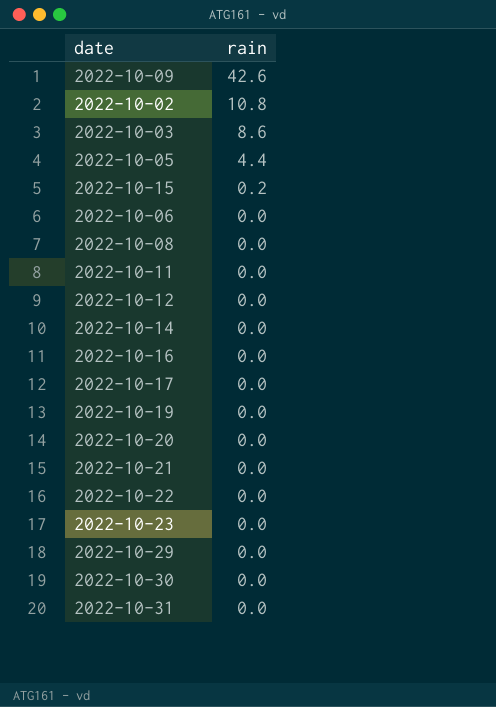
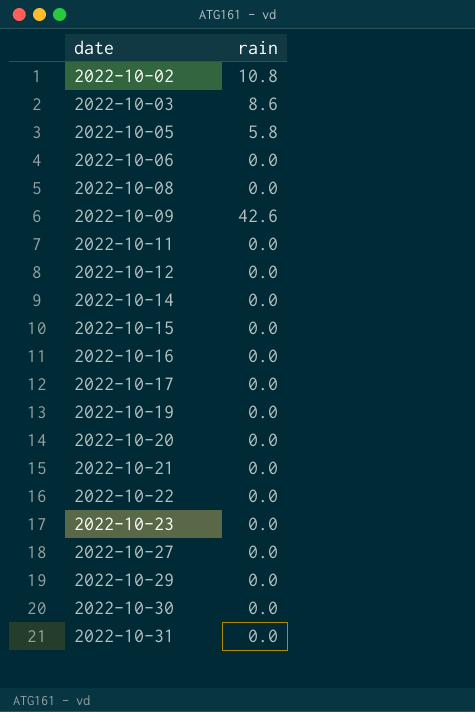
row order: rain descending -> date ascending
2022-10-05 | rain: 4.4 -> 5.8
2022-10-15 | rain: 0.2 -> 0.0
row 2022-10-27: none -> 0.0

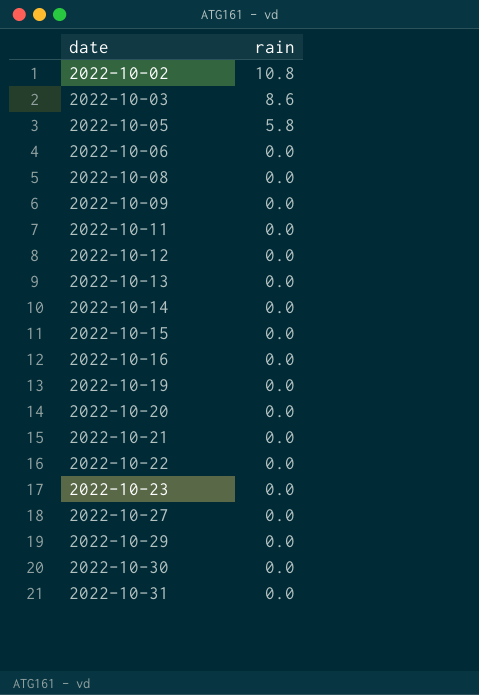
row 2022-10-17: 0.0 -> none
2022-10-09 | rain: 42.6 -> 0.0
row 2022-10-13: none -> 0.0

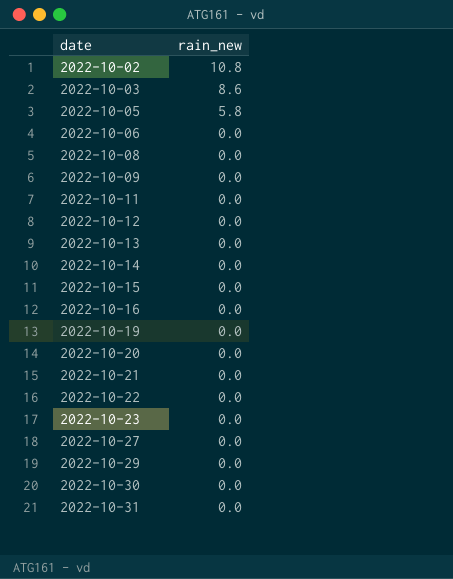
column name: rain -> rain_new

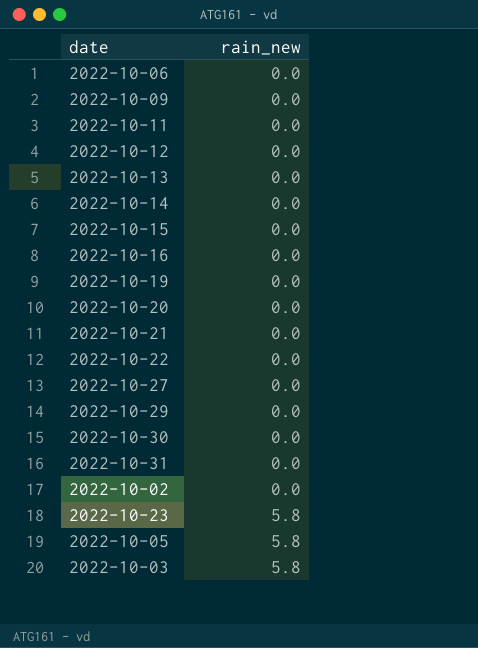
row order: date ascending -> rain_new ascending
row 2022-10-08: 0.0 -> none
2022-10-02 | rain_new: 10.8 -> 0.0
2022-10-23 | rain_new: 0.0 -> 5.8
2022-10-03 | rain_new: 8.6 -> 5.8

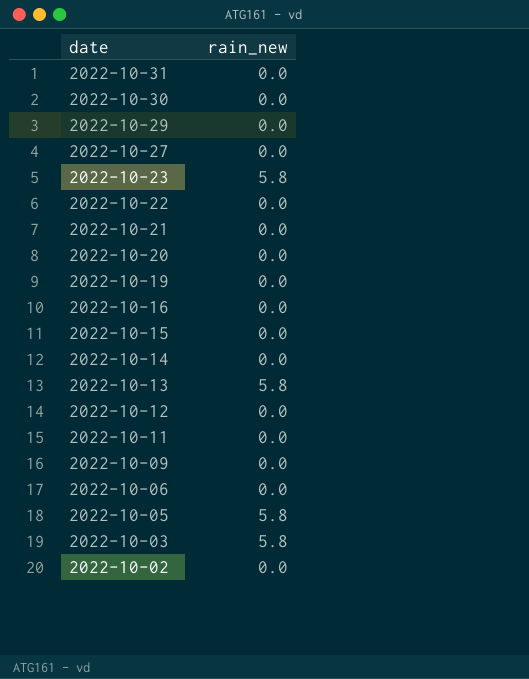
row order: rain_new ascending -> date descending
2022-10-13 | rain_new: 0.0 -> 5.8

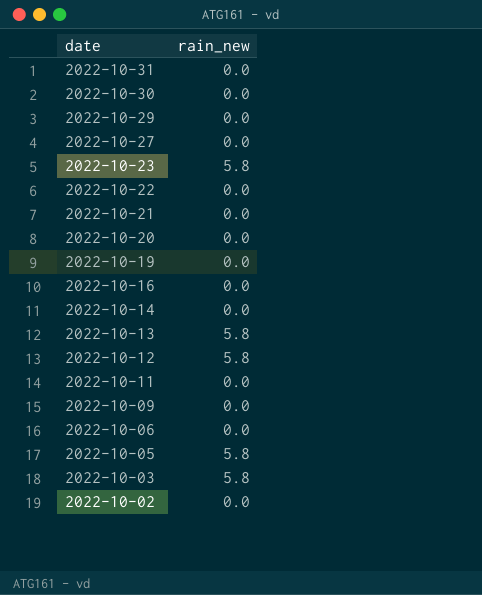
row 2022-10-15: 0.0 -> none
2022-10-12 | rain_new: 0.0 -> 5.8

